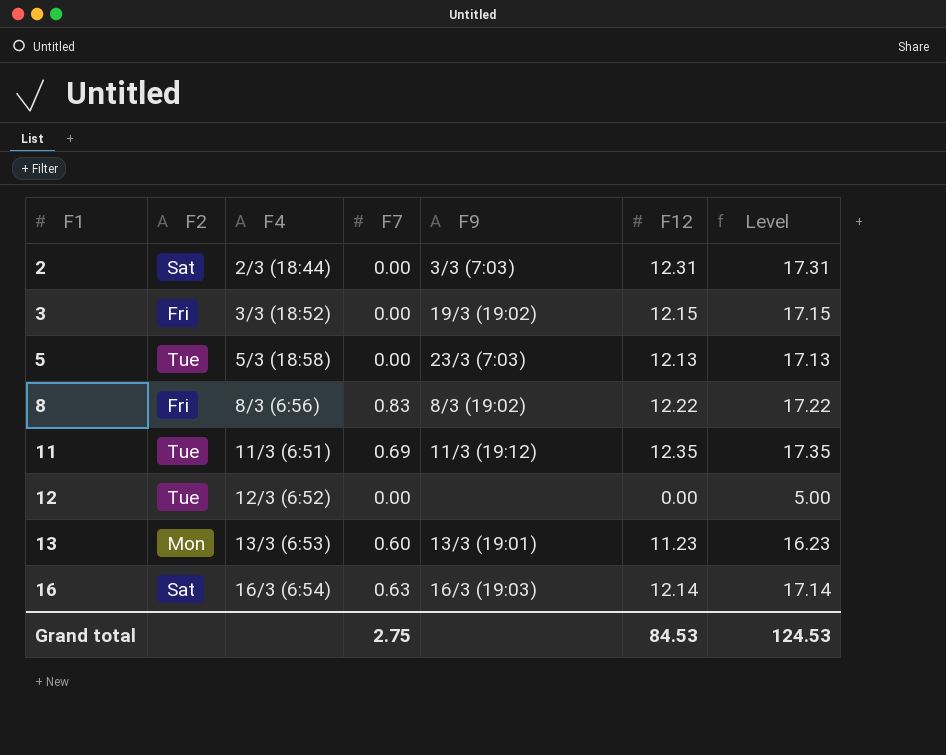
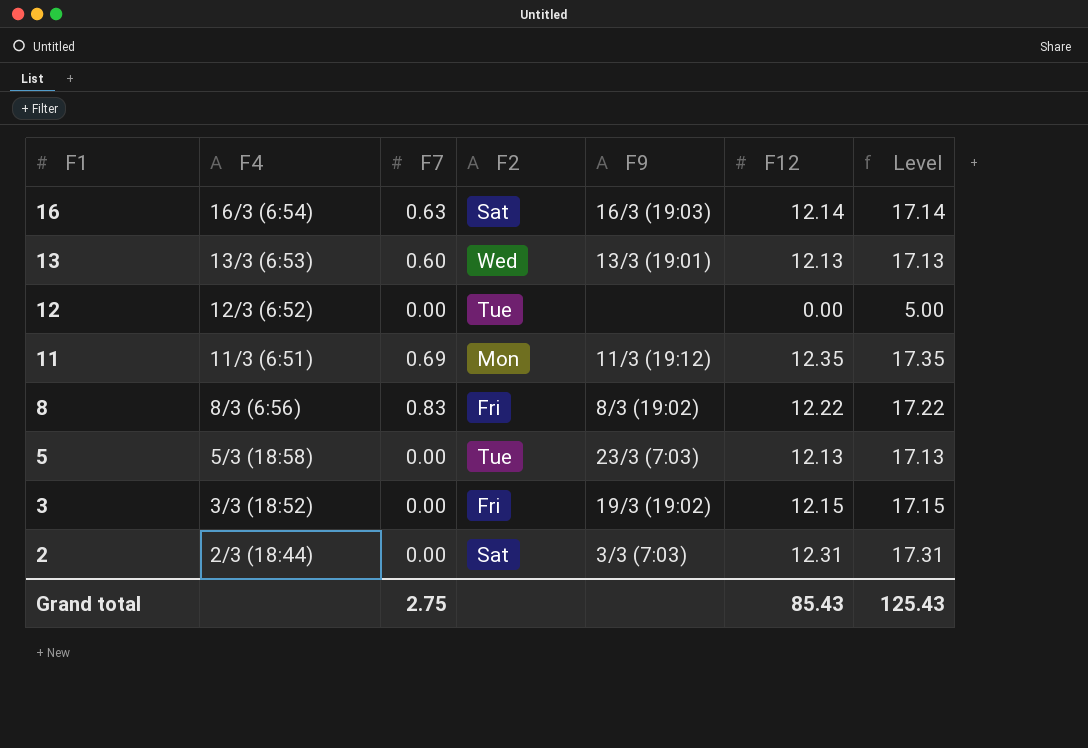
row order: F1 ascending -> F1 descending
column F2 | position: 2 -> 4
13 | F2: Mon -> Wed
13 | F12: 11.23 -> 12.13
13 | Level: 16.23 -> 17.13
11 | F2: Tue -> Mon
Grand total | F12: 84.53 -> 85.43
Grand total | Level: 124.53 -> 125.43

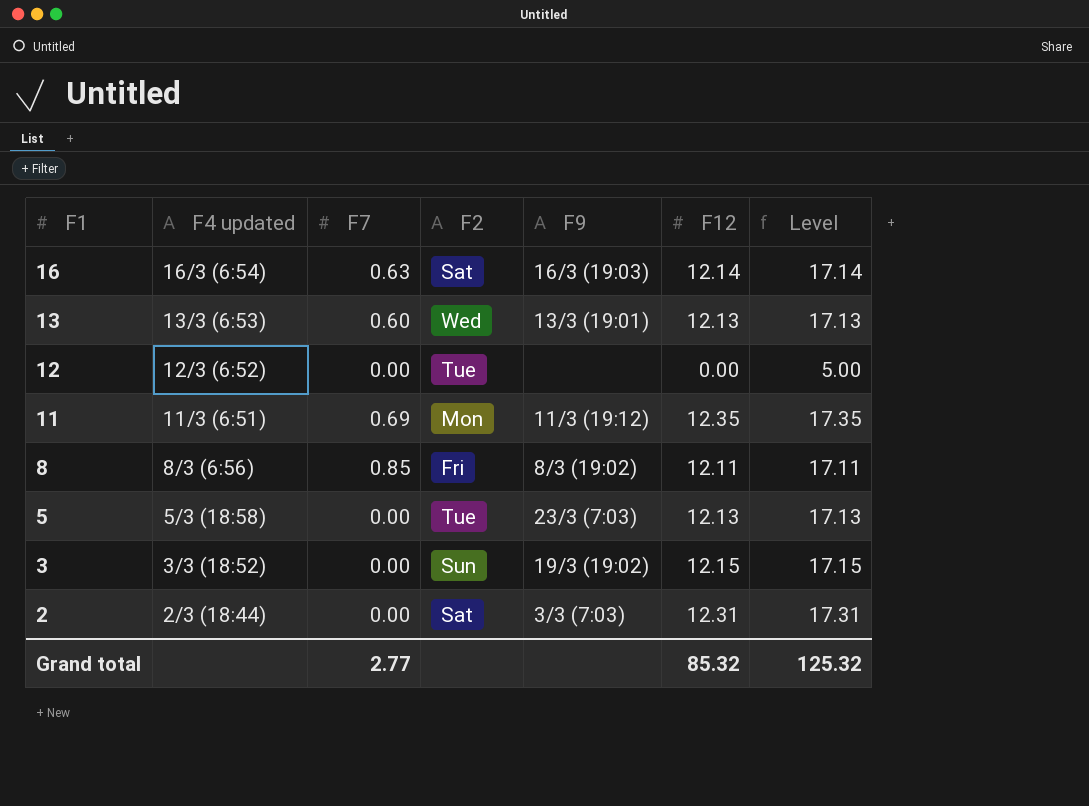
column name: F4 -> F4 updated
8 | F7: 0.83 -> 0.85
8 | F12: 12.22 -> 12.11
8 | Level: 17.22 -> 17.11
3 | F2: Fri -> Sun
Grand total | F7: 2.75 -> 2.77
Grand total | F12: 85.43 -> 85.32
Grand total | Level: 125.43 -> 125.32

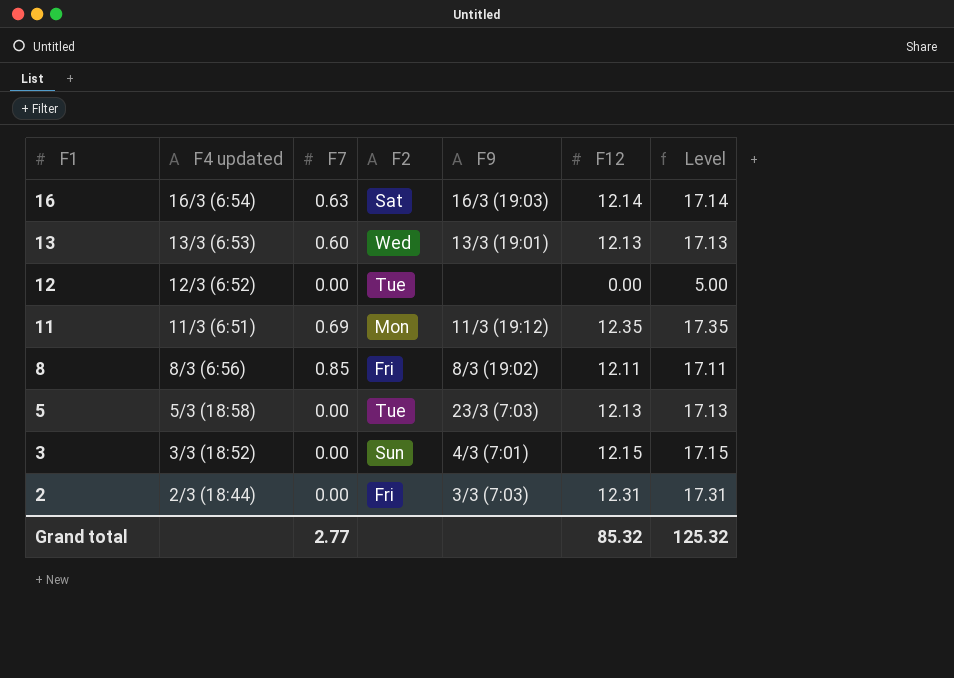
3 | F9: 19/3 (19:02) -> 4/3 (7:01)
2 | F2: Sat -> Fri

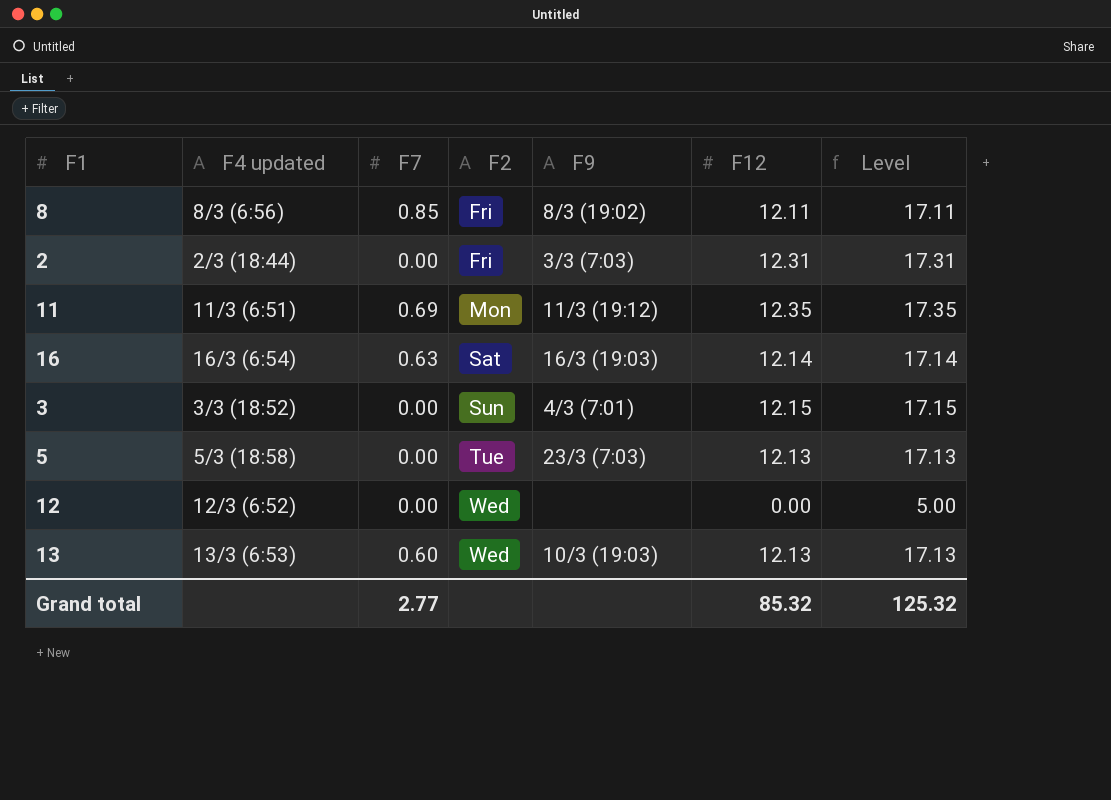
row order: F1 descending -> F2 ascending
12 | F2: Tue -> Wed
13 | F9: 13/3 (19:01) -> 10/3 (19:03)

